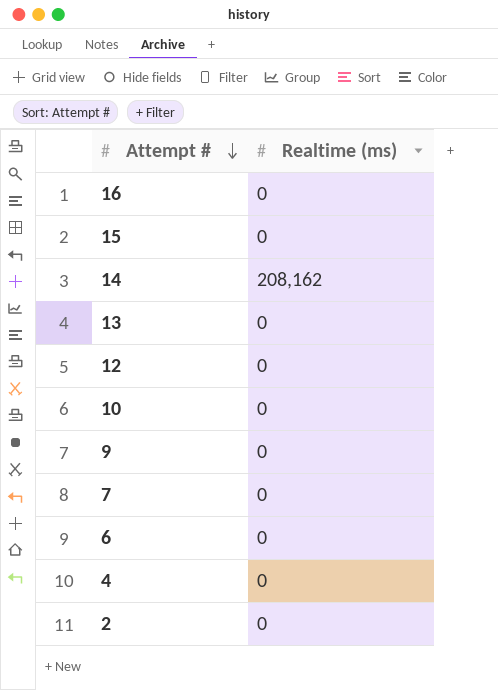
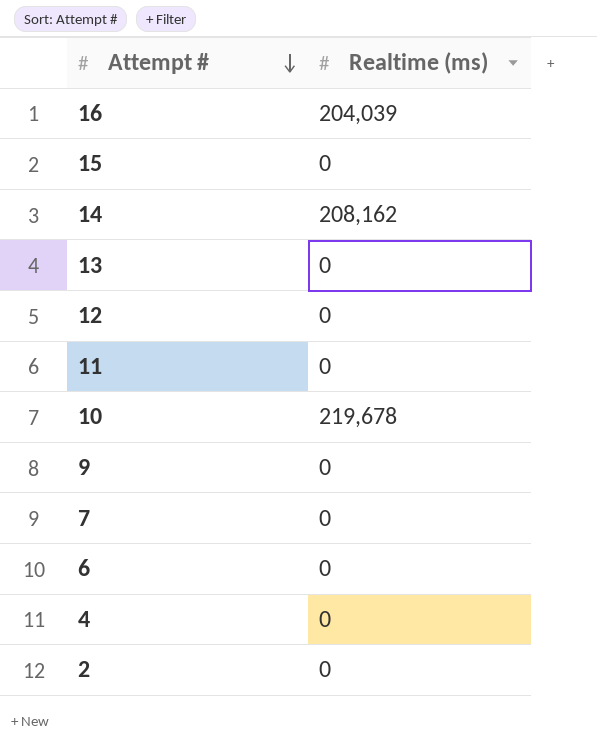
16 | Realtime (ms): 0 -> 204,039
row 11: none -> 0
10 | Realtime (ms): 0 -> 219,678

